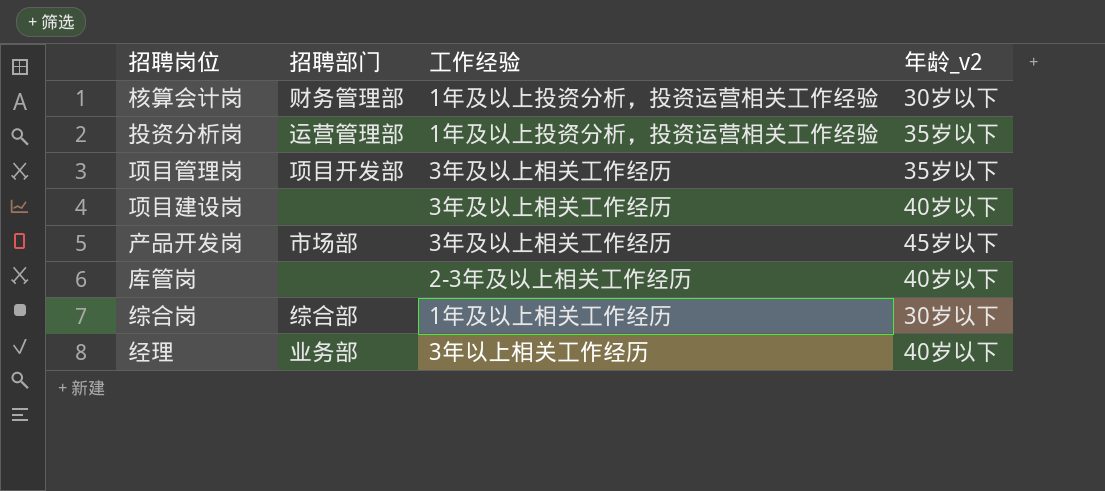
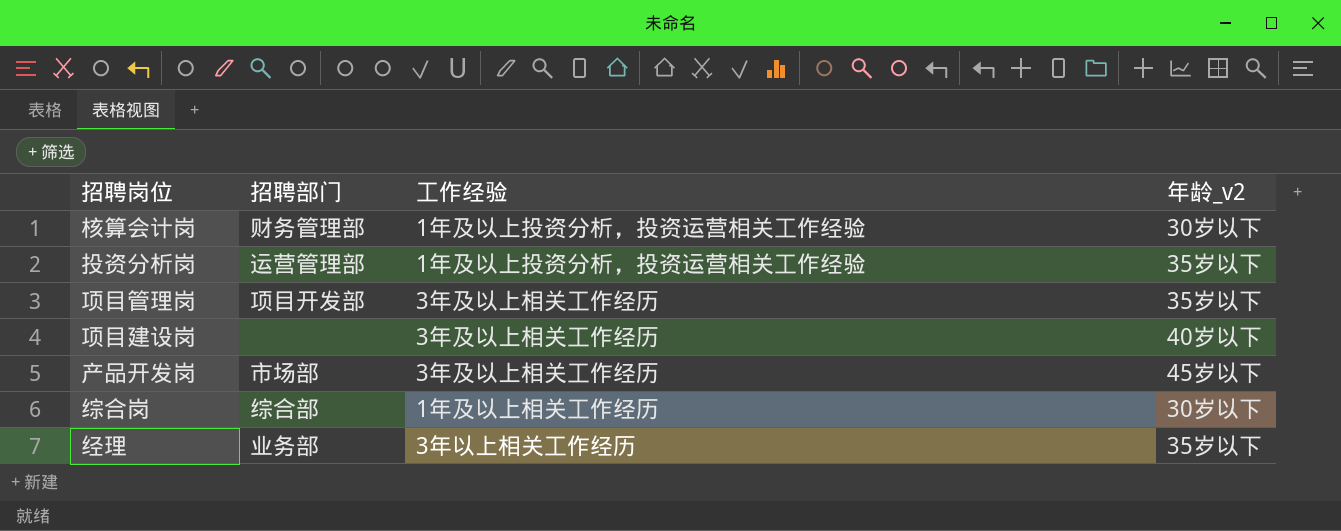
row 库管岗: none | 2-3年及以上相关工作经历 | 40岁以下 -> none
经理 | 年龄_v2: 40岁以下 -> 35岁以下

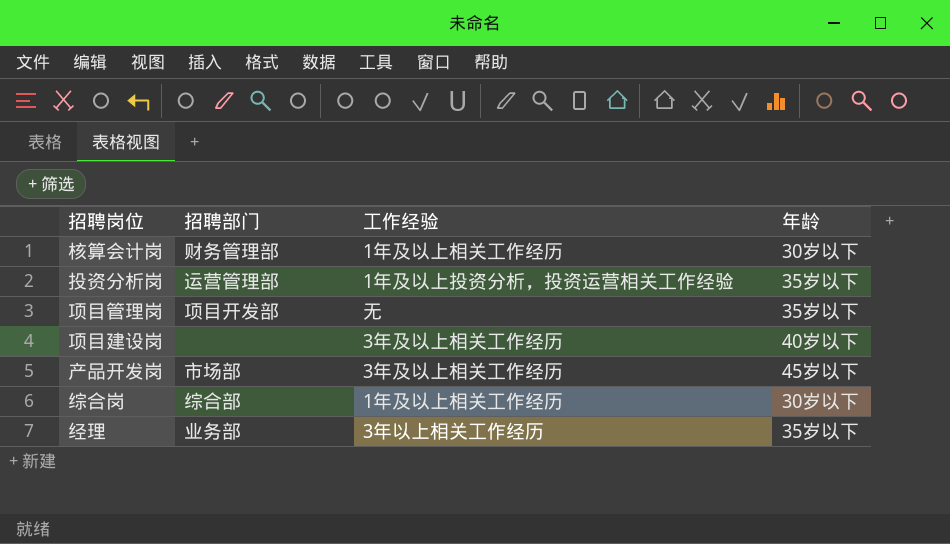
column name: 年龄_v2 -> 年龄
核算会计岗 | 工作经验: 1年及以上投资分析，投资运营相关工作经验 -> 1年及以上相关工作经历
项目管理岗 | 工作经验: 3年及以上相关工作经历 -> 无

